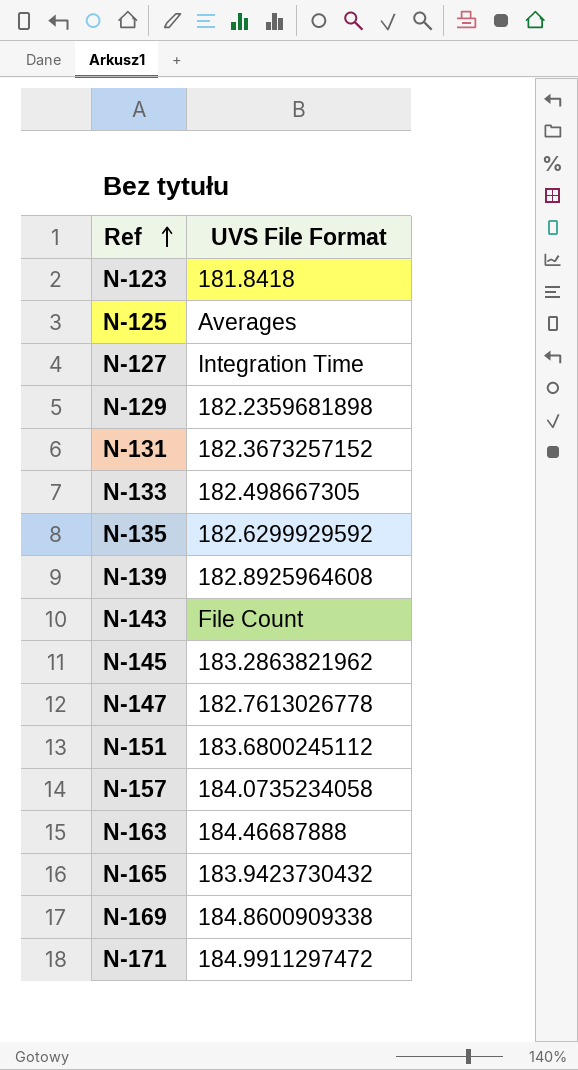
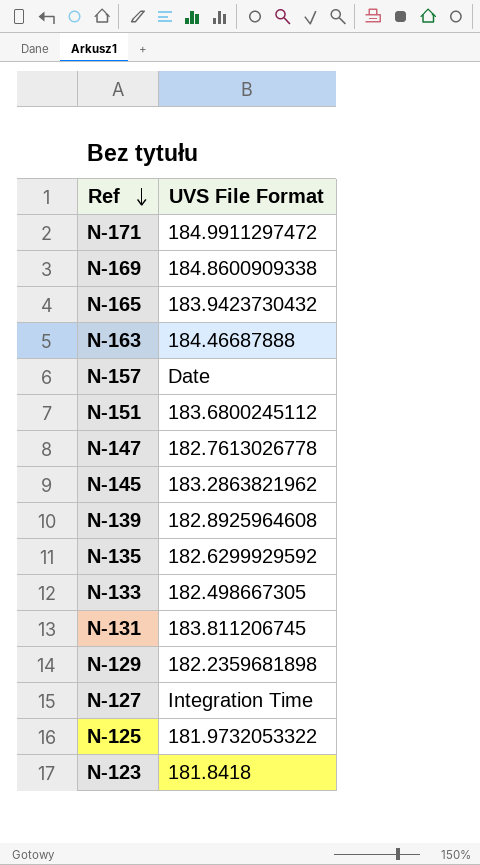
row order: Ref ascending -> Ref descending
row N-143: File Count -> none
N-157 | UVS File Format: 184.0735234058 -> Date
N-131 | UVS File Format: 182.3673257152 -> 183.811206745
N-125 | UVS File Format: Averages -> 181.9732053322

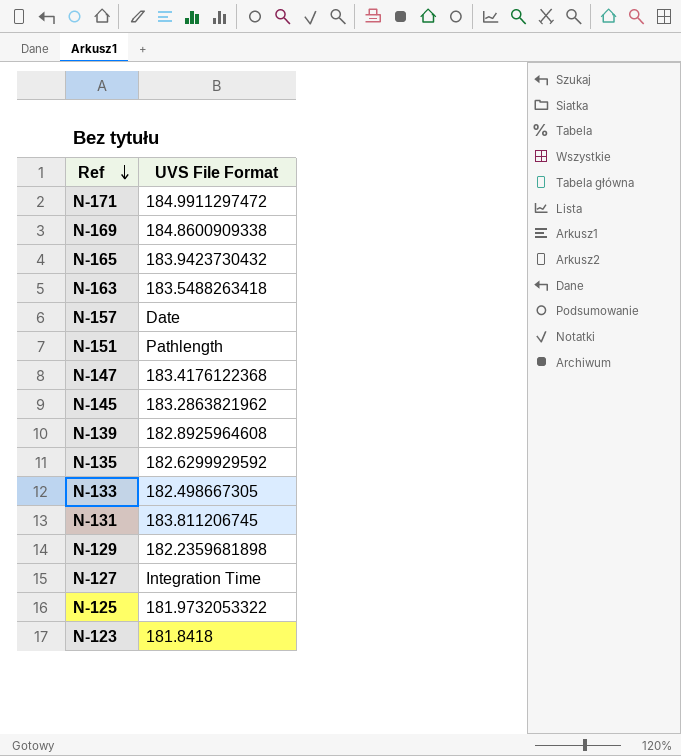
N-163 | UVS File Format: 184.46687888 -> 183.5488263418
N-151 | UVS File Format: 183.6800245112 -> Pathlength
N-147 | UVS File Format: 182.7613026778 -> 183.4176122368

